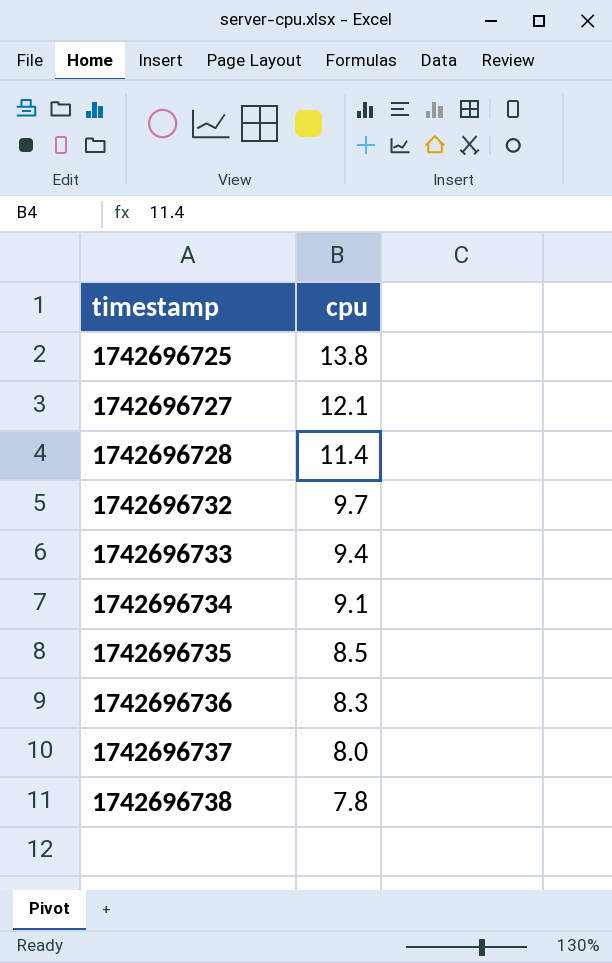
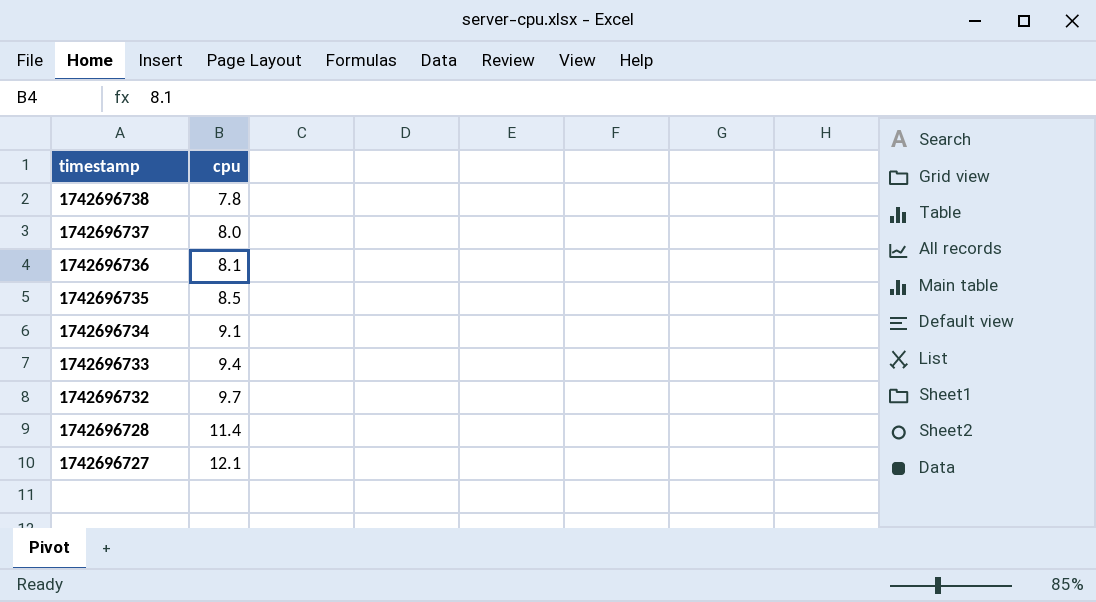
row order: timestamp ascending -> timestamp descending
row 1742696725: 13.8 -> none
1742696736 | cpu: 8.3 -> 8.1

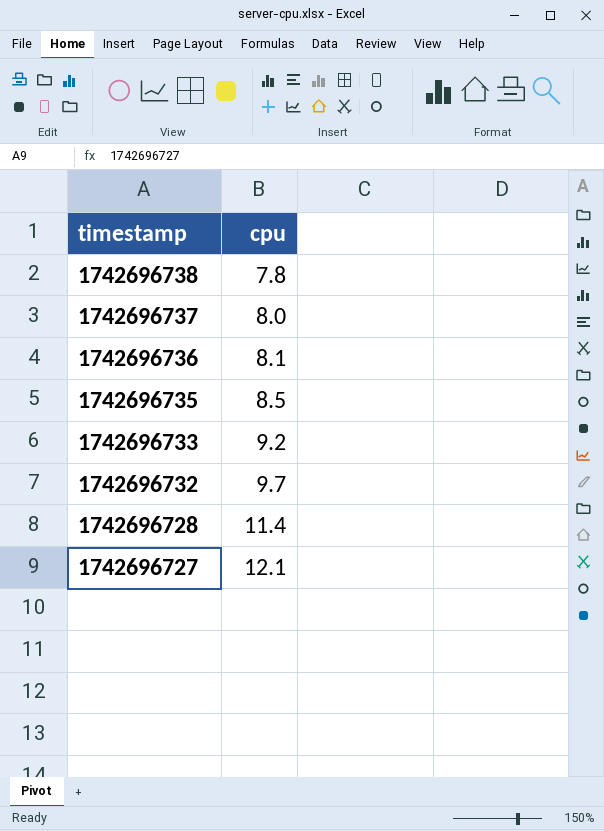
row 1742696734: 9.1 -> none
1742696733 | cpu: 9.4 -> 9.2

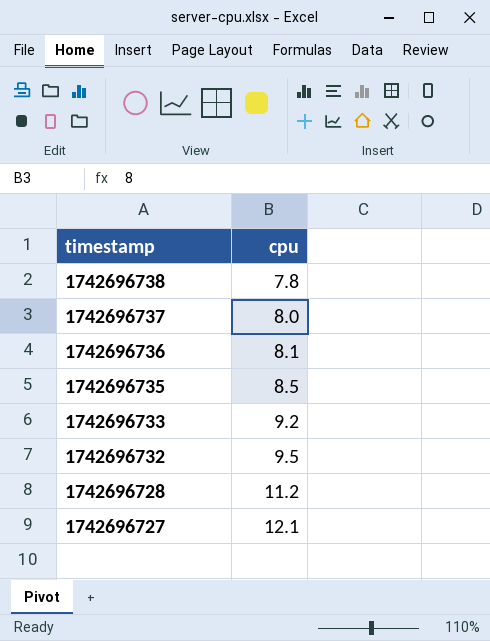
1742696732 | cpu: 9.7 -> 9.5
1742696728 | cpu: 11.4 -> 11.2

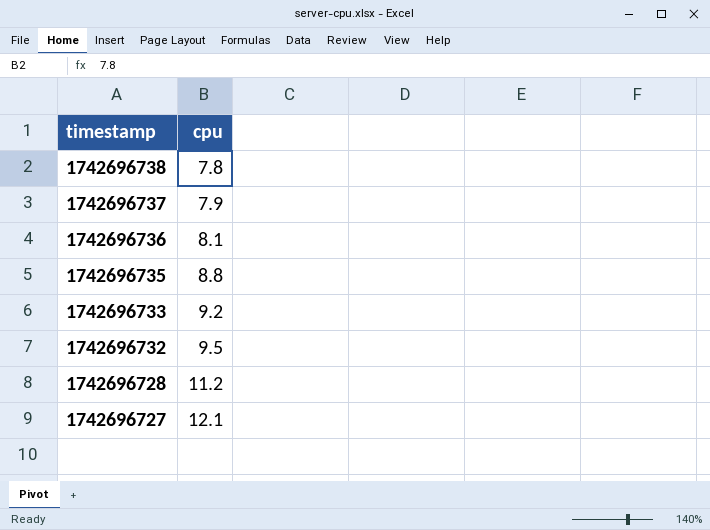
1742696737 | cpu: 8.0 -> 7.9
1742696735 | cpu: 8.5 -> 8.8

